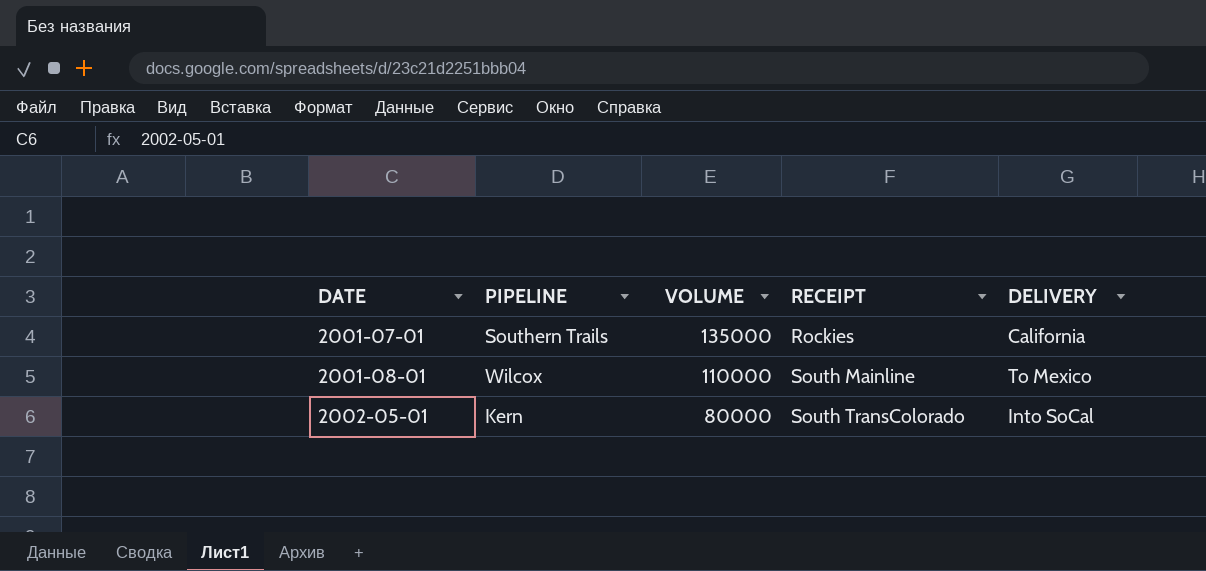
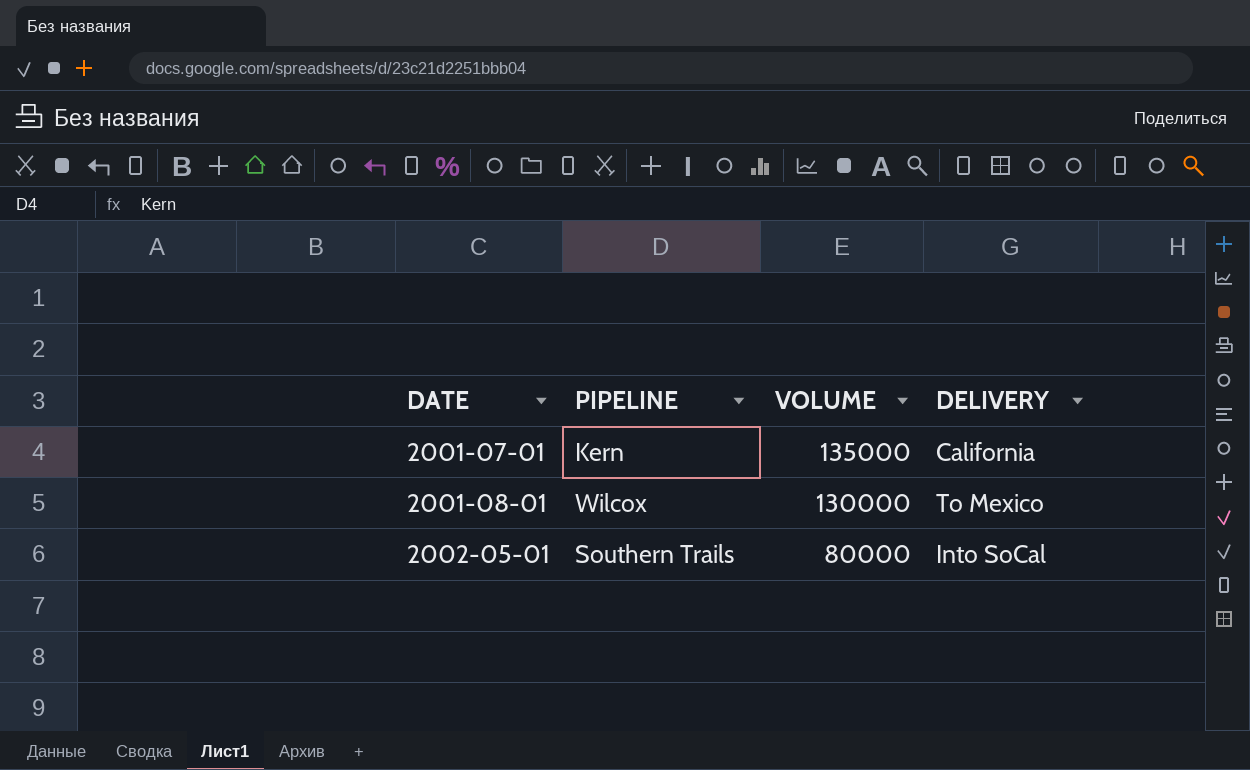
column RECEIPT | position: 4 -> none
2001-07-01 | PIPELINE: Southern Trails -> Kern
2001-08-01 | VOLUME: 110000 -> 130000
2002-05-01 | PIPELINE: Kern -> Southern Trails

